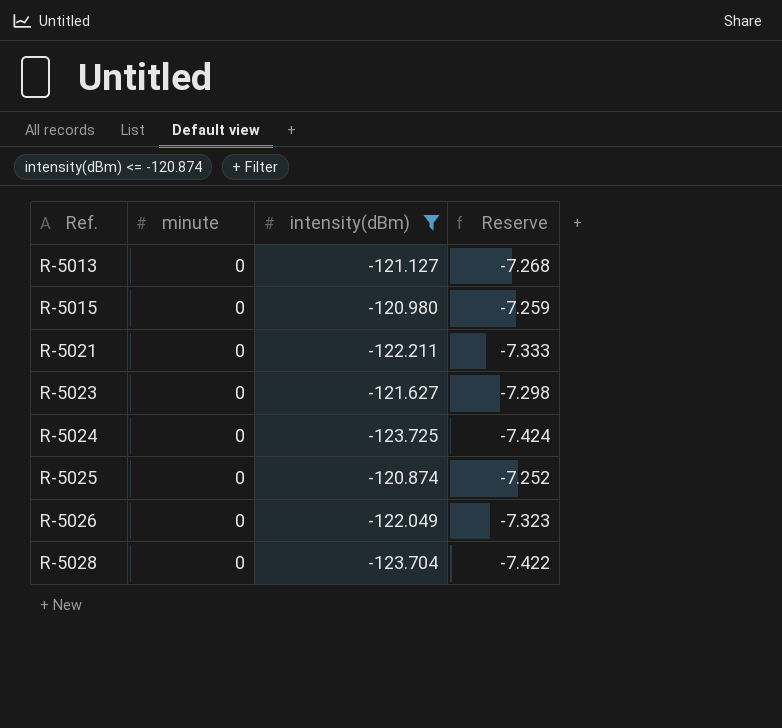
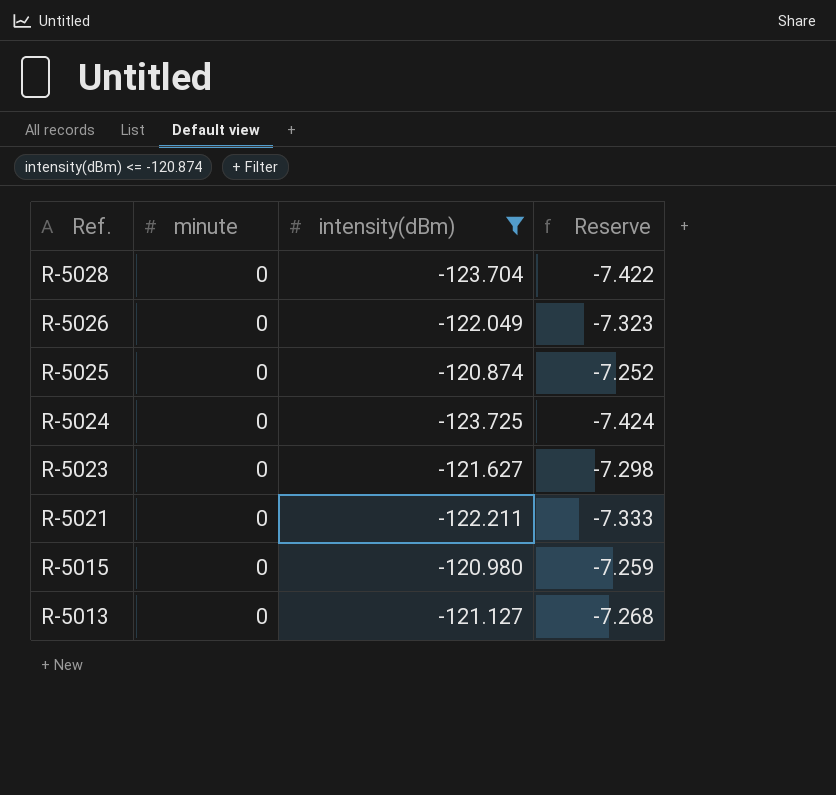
row order: Ref. ascending -> Ref. descending

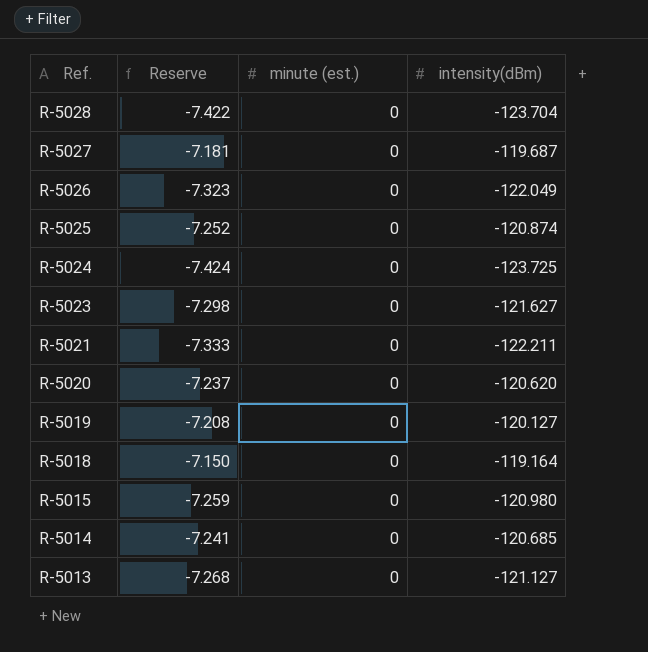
filter: intensity(dBm) <= -120.874 -> none
column Reserve | position: 4 -> 2
column name: minute -> minute (est.)

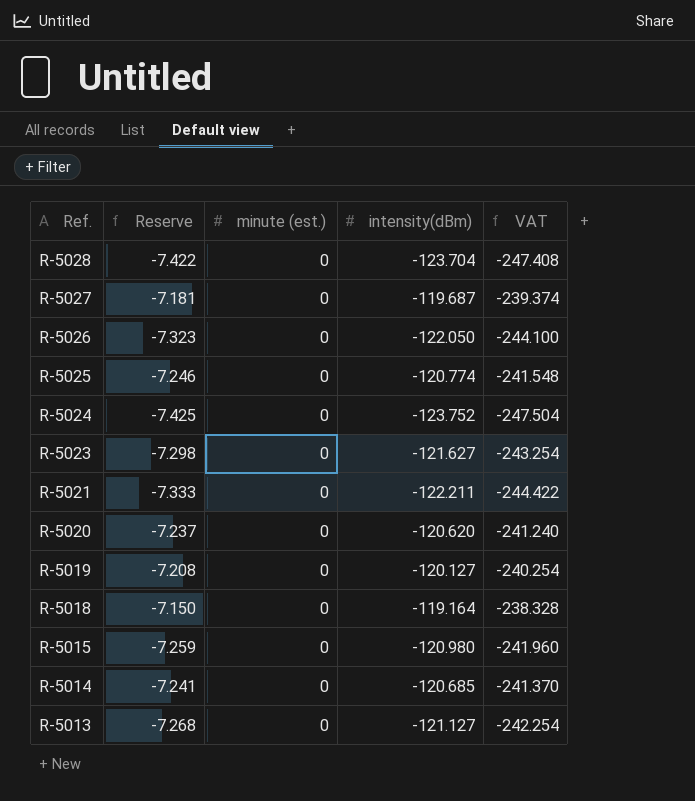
column VAT | formula: none -> [intensity(dBm)] * 2
R-5026 | intensity(dBm): -122.049 -> -122.050
R-5025 | Reserve: -7.252 -> -7.246
R-5025 | intensity(dBm): -120.874 -> -120.774
R-5024 | Reserve: -7.424 -> -7.425
R-5024 | intensity(dBm): -123.725 -> -123.752

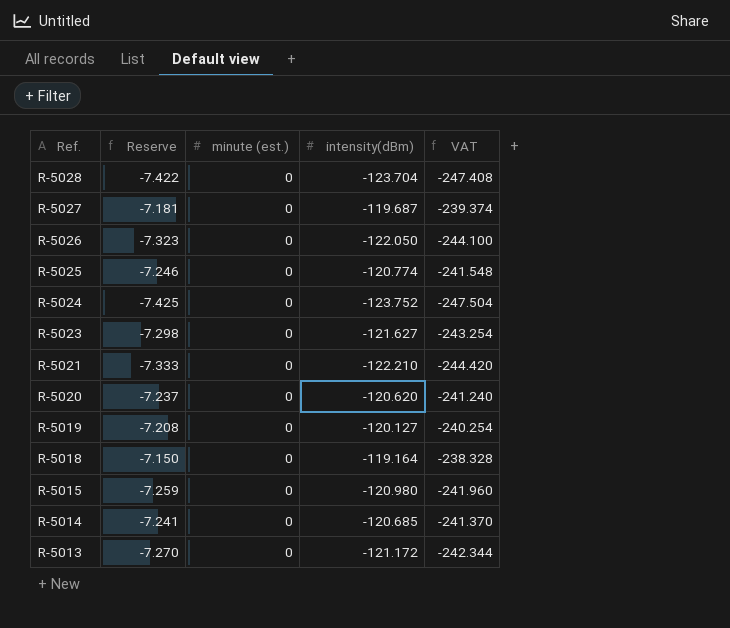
R-5021 | intensity(dBm): -122.211 -> -122.210
R-5021 | VAT: -244.422 -> -244.420
R-5013 | Reserve: -7.268 -> -7.270
R-5013 | intensity(dBm): -121.127 -> -121.172
R-5013 | VAT: -242.254 -> -242.344

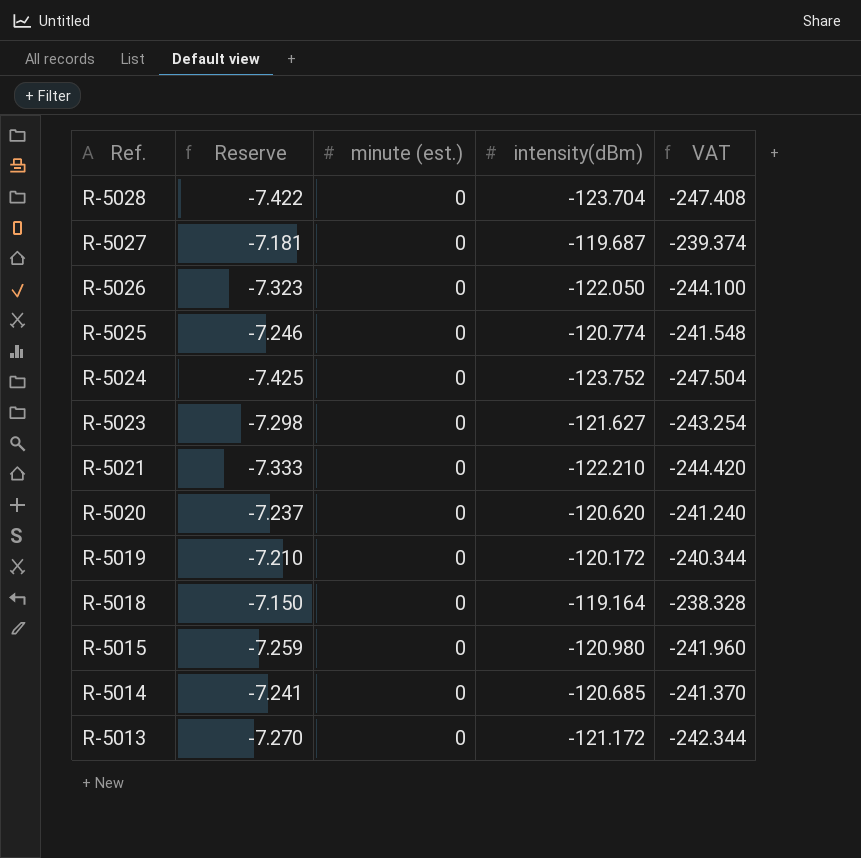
R-5019 | Reserve: -7.208 -> -7.210
R-5019 | intensity(dBm): -120.127 -> -120.172
R-5019 | VAT: -240.254 -> -240.344

